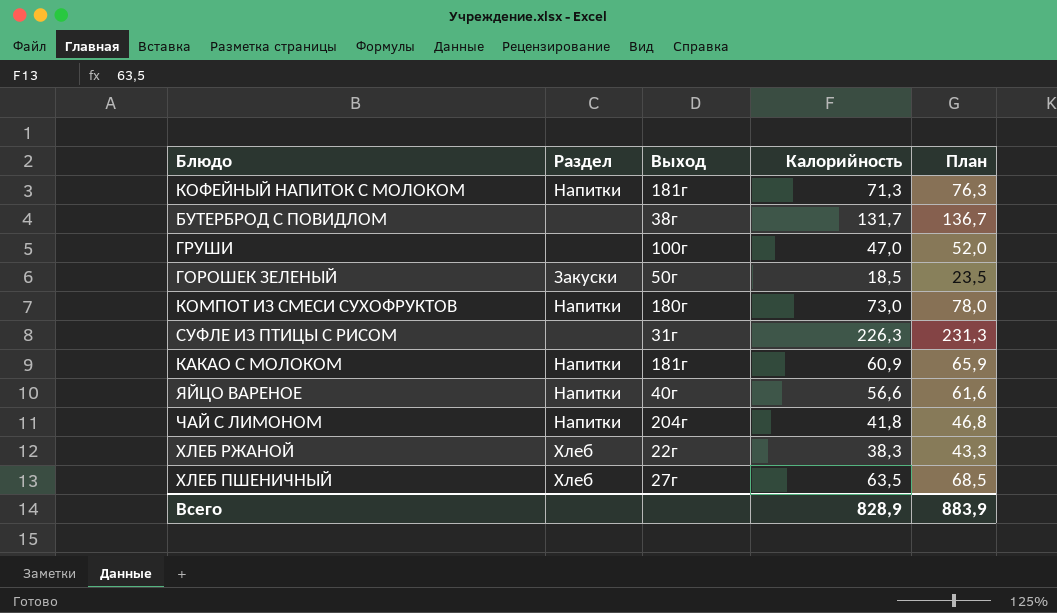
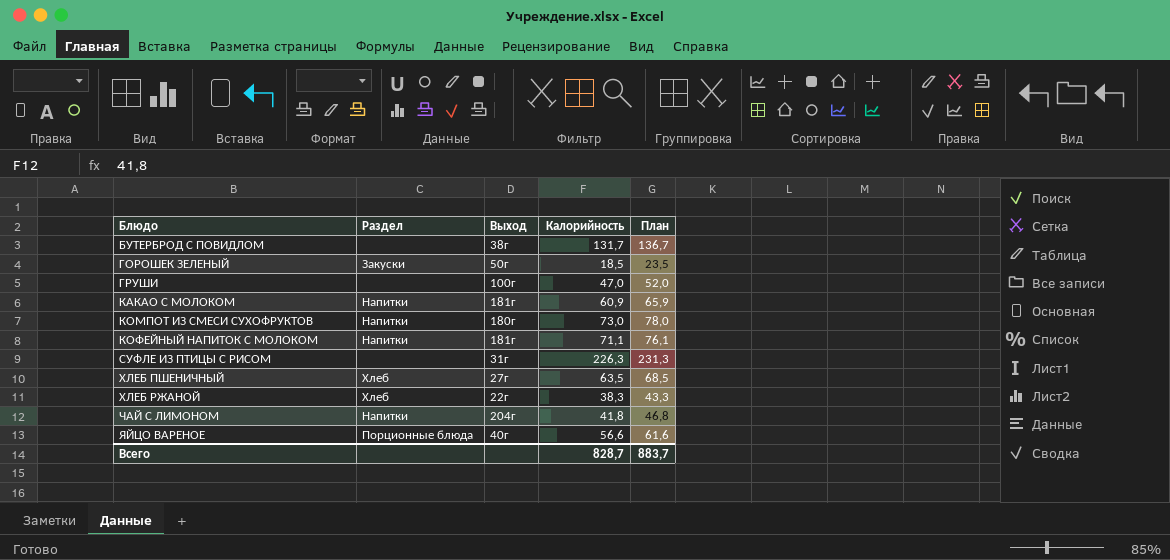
row order: none -> Блюдо ascending
КОФЕЙНЫЙ НАПИТОК С МОЛОКОМ | Калорийность: 71,3 -> 71,1
КОФЕЙНЫЙ НАПИТОК С МОЛОКОМ | План: 76,3 -> 76,1
ЯЙЦО ВАРЕНОЕ | Раздел: Напитки -> Порционные блюда
Всего | Калорийность: 828,9 -> 828,7
Всего | План: 883,9 -> 883,7

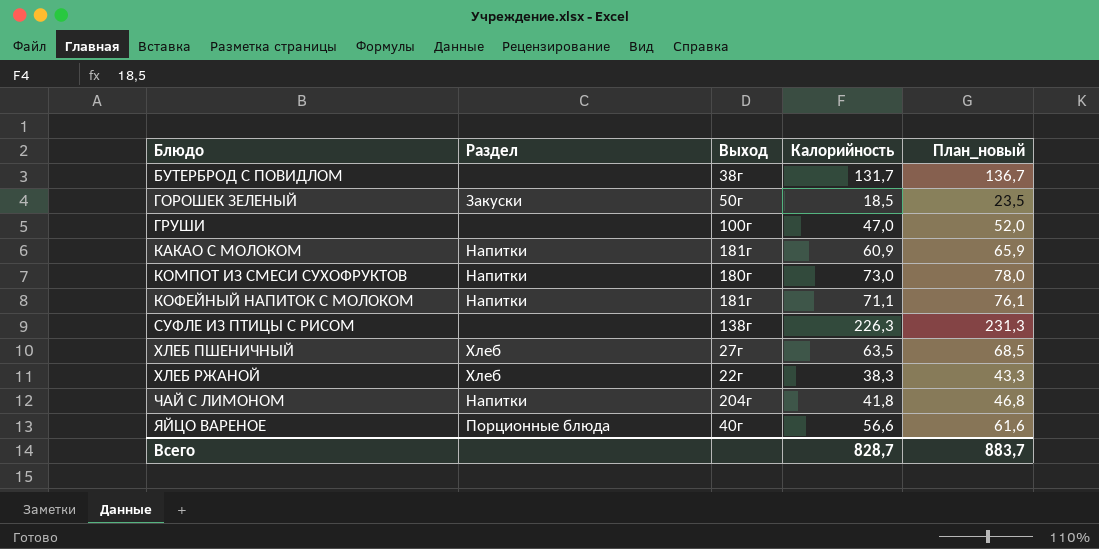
column name: План -> План_новый
СУФЛЕ ИЗ ПТИЦЫ С РИСОМ | Выход: 31г -> 138г

